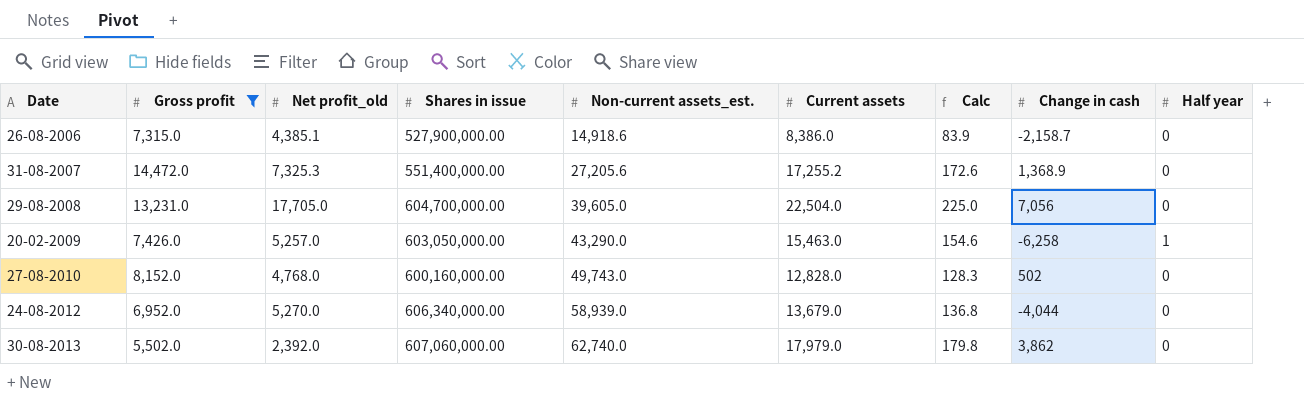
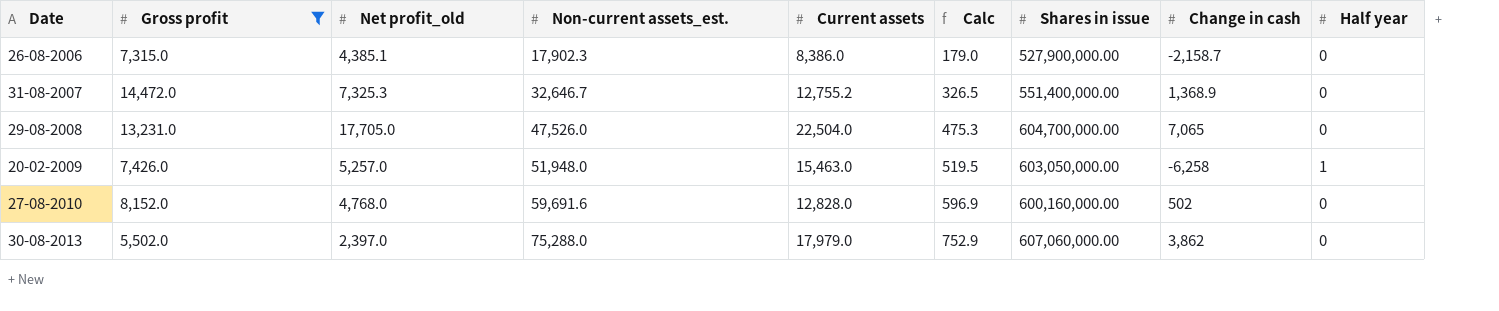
column Calc | formula: [Current assets] * 0.01 -> [Non-current assets_est.] * 0.01
column Shares in issue | position: 4 -> 7
row 24-08-2012: 6,952.0 | 5,270.0 | 606,340,000.00 | 58,939.0 | 13,679.0 | 136.8 | -4,044 | 0 -> none
26-08-2006 | Non-current assets_est.: 14,918.6 -> 17,902.3
31-08-2007 | Non-current assets_est.: 27,205.6 -> 32,646.7
31-08-2007 | Current assets: 17,255.2 -> 12,755.2
29-08-2008 | Non-current assets_est.: 39,605.0 -> 47,526.0
29-08-2008 | Change in cash: 7,056 -> 7,065
20-02-2009 | Non-current assets_est.: 43,290.0 -> 51,948.0
27-08-2010 | Non-current assets_est.: 49,743.0 -> 59,691.6
30-08-2013 | Net profit_old: 2,392.0 -> 2,397.0
30-08-2013 | Non-current assets_est.: 62,740.0 -> 75,288.0

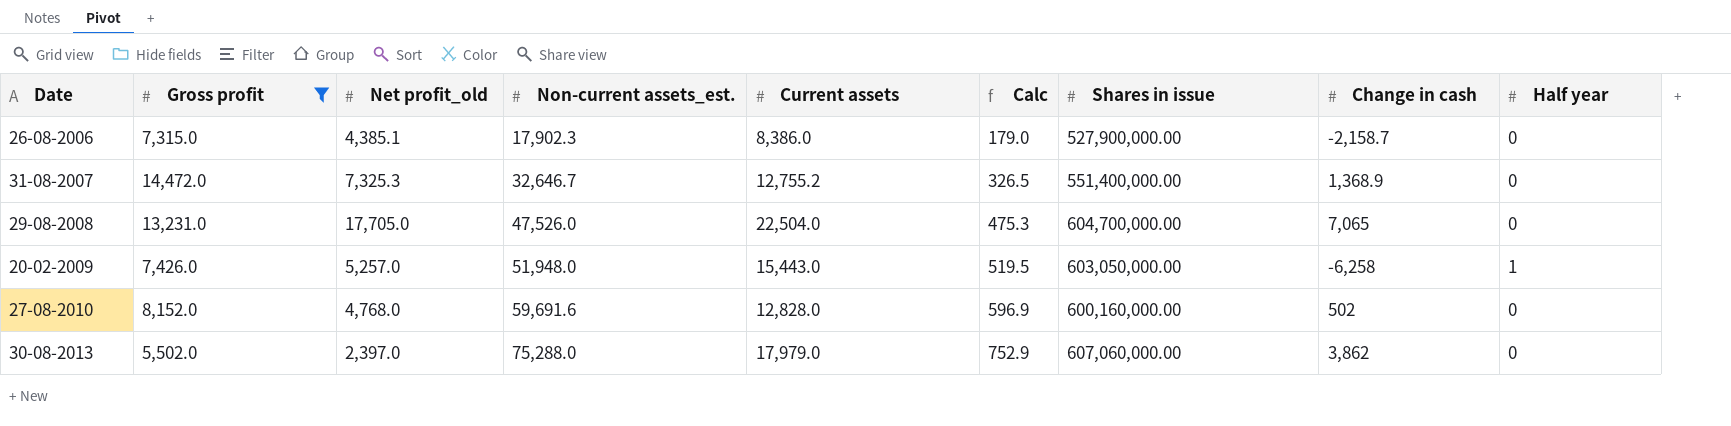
20-02-2009 | Current assets: 15,463.0 -> 15,443.0

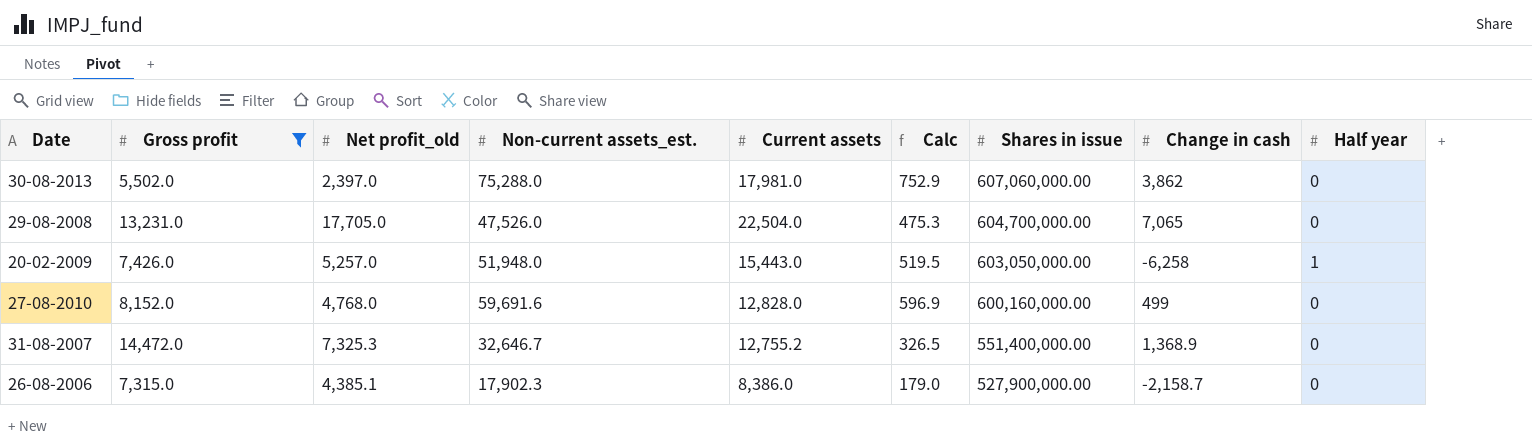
row order: Date ascending -> Shares in issue descending
30-08-2013 | Current assets: 17,979.0 -> 17,981.0
27-08-2010 | Change in cash: 502 -> 499

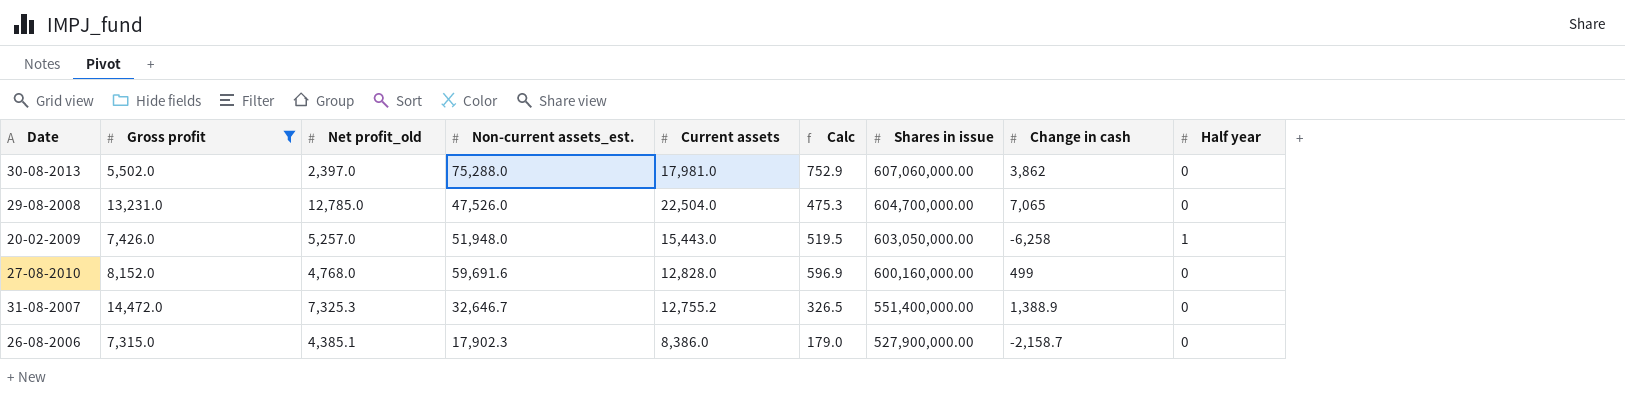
29-08-2008 | Net profit_old: 17,705.0 -> 12,785.0
31-08-2007 | Change in cash: 1,368.9 -> 1,388.9

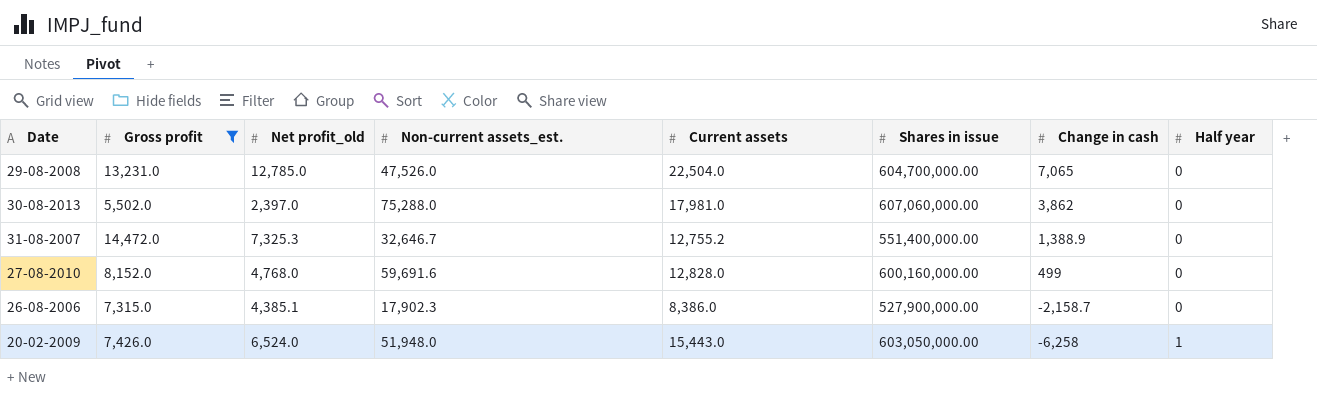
row order: Shares in issue descending -> Change in cash descending
column Calc | formula: [Non-current assets_est.] * 0.01 -> none
20-02-2009 | Net profit_old: 5,257.0 -> 6,524.0

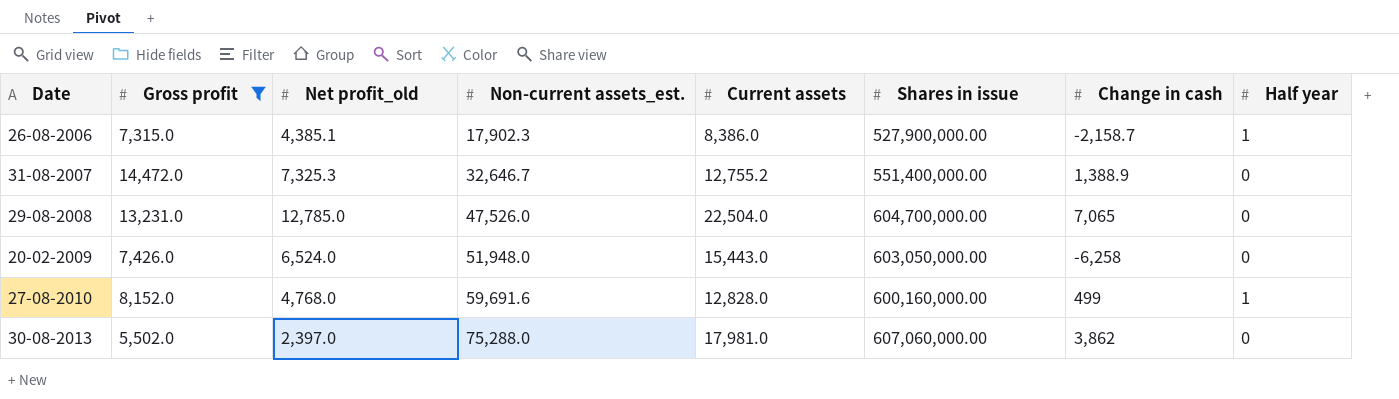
row order: Change in cash descending -> Date ascending
26-08-2006 | Half year: 0 -> 1
20-02-2009 | Half year: 1 -> 0
27-08-2010 | Half year: 0 -> 1

